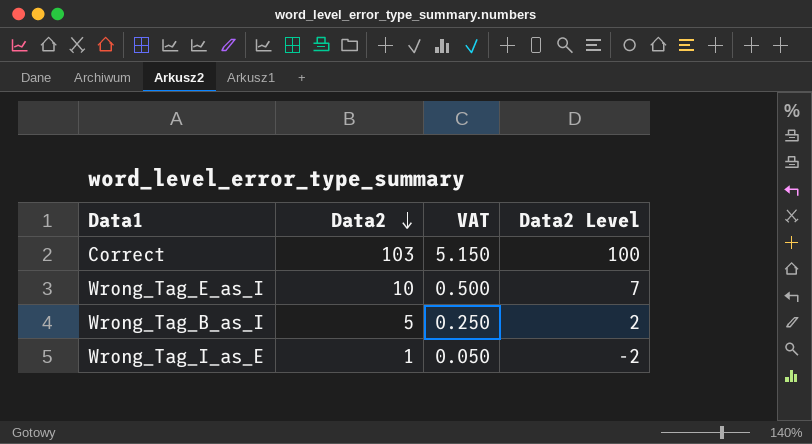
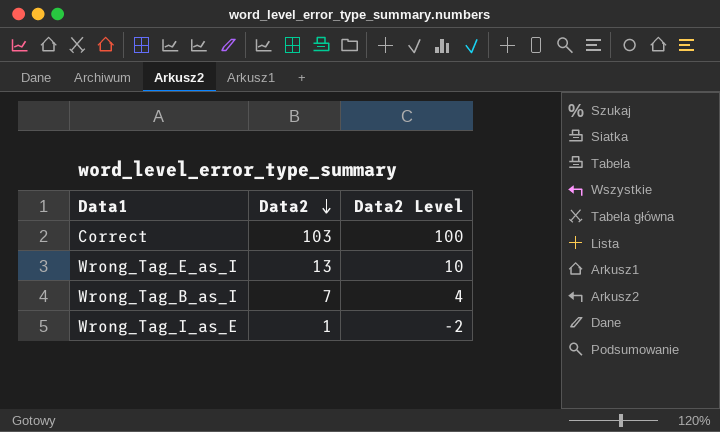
column VAT | formula: [Data2] * 0.05 -> none
Wrong_Tag_E_as_I | Data2: 10 -> 13
Wrong_Tag_E_as_I | Data2 Level: 7 -> 10
Wrong_Tag_B_as_I | Data2: 5 -> 7
Wrong_Tag_B_as_I | Data2 Level: 2 -> 4

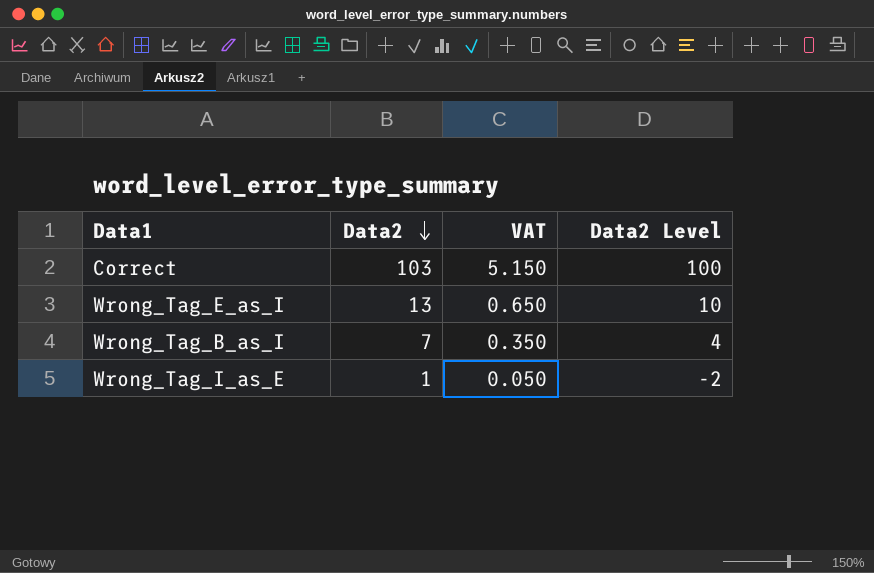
column VAT | formula: none -> [Data2] * 0.05

